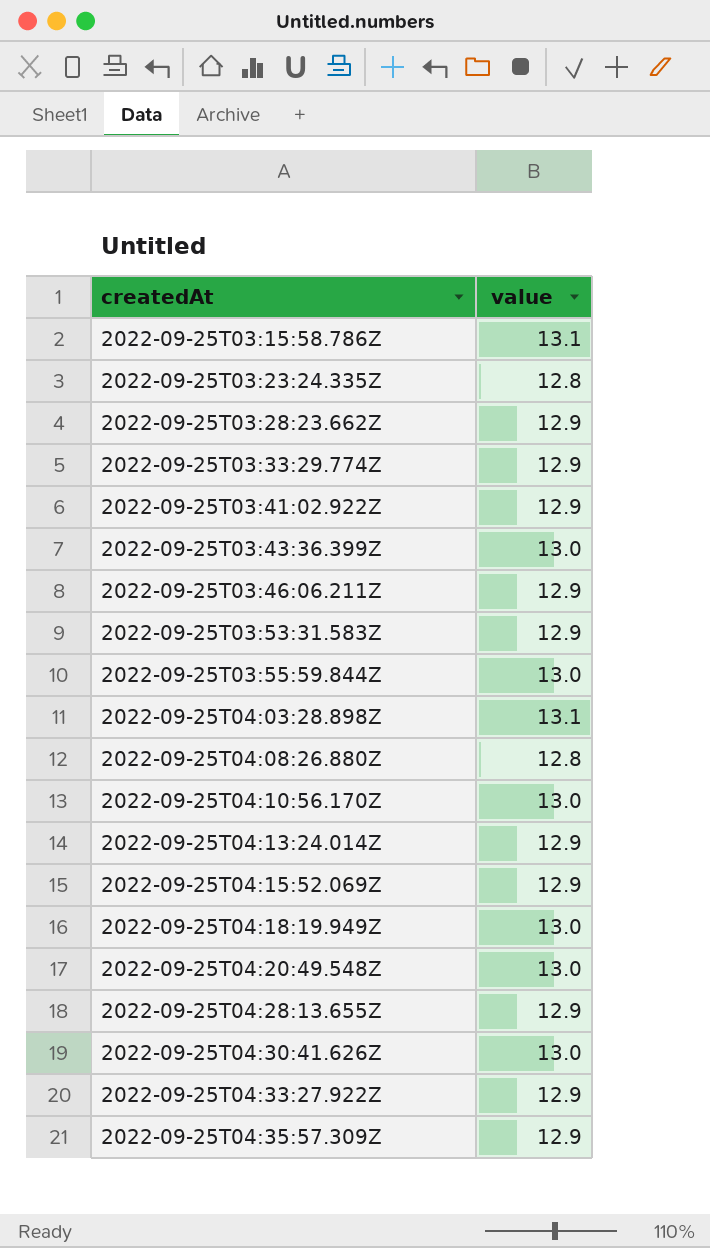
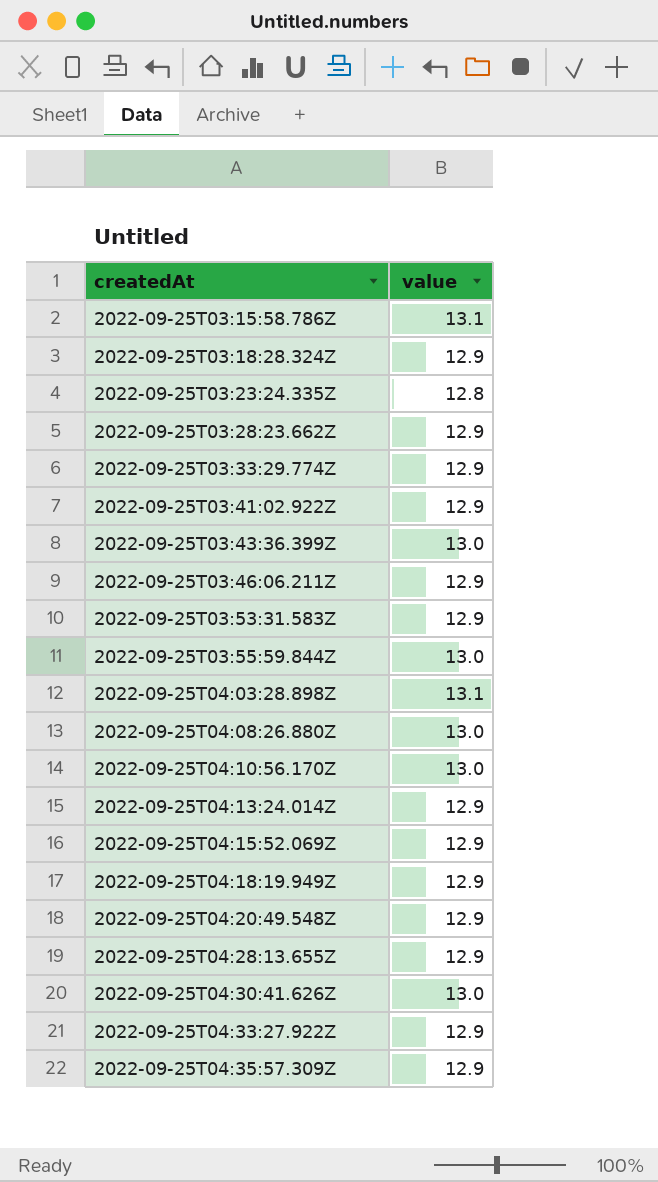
row 2022-09-25T03:18:28.324Z: none -> 12.9
2022-09-25T04:08:26.880Z | value: 12.8 -> 13.0
2022-09-25T04:18:19.949Z | value: 13.0 -> 12.9
2022-09-25T04:20:49.548Z | value: 13.0 -> 12.9

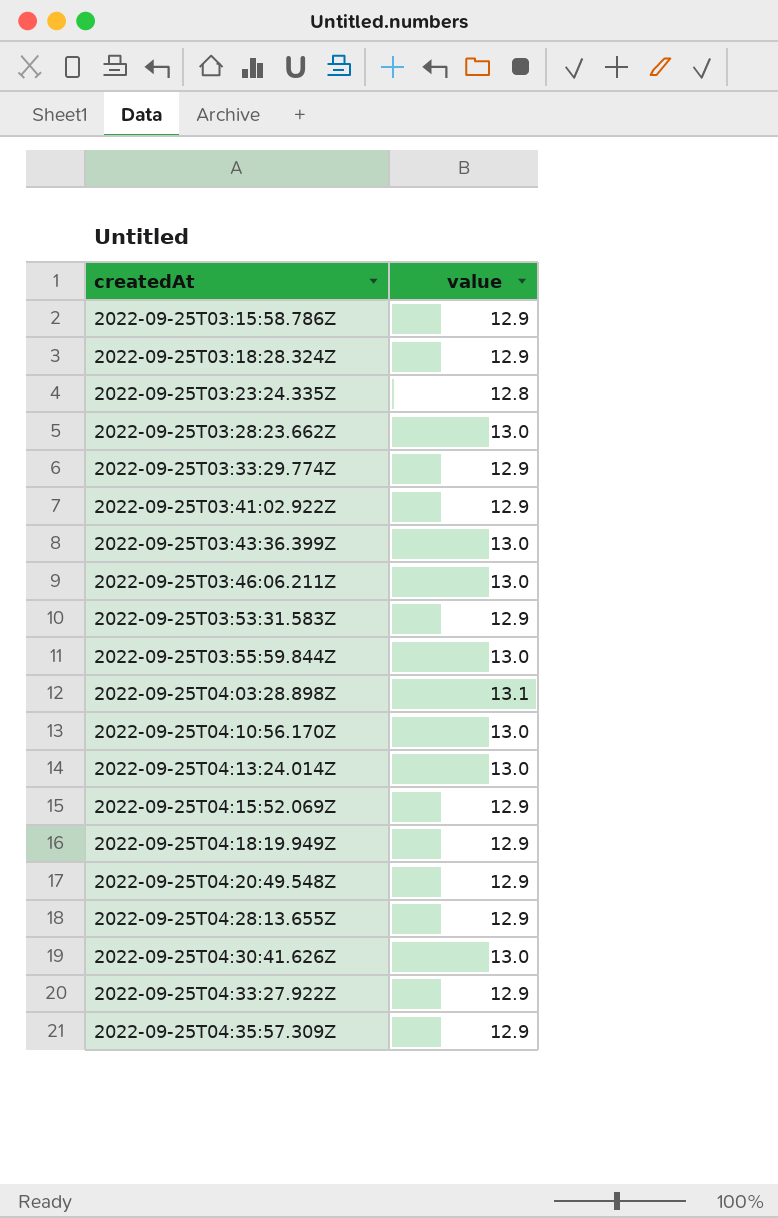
row 2022-09-25T04:08:26.880Z: 13.0 -> none
2022-09-25T03:15:58.786Z | value: 13.1 -> 12.9
2022-09-25T03:28:23.662Z | value: 12.9 -> 13.0
2022-09-25T03:46:06.211Z | value: 12.9 -> 13.0
2022-09-25T04:13:24.014Z | value: 12.9 -> 13.0

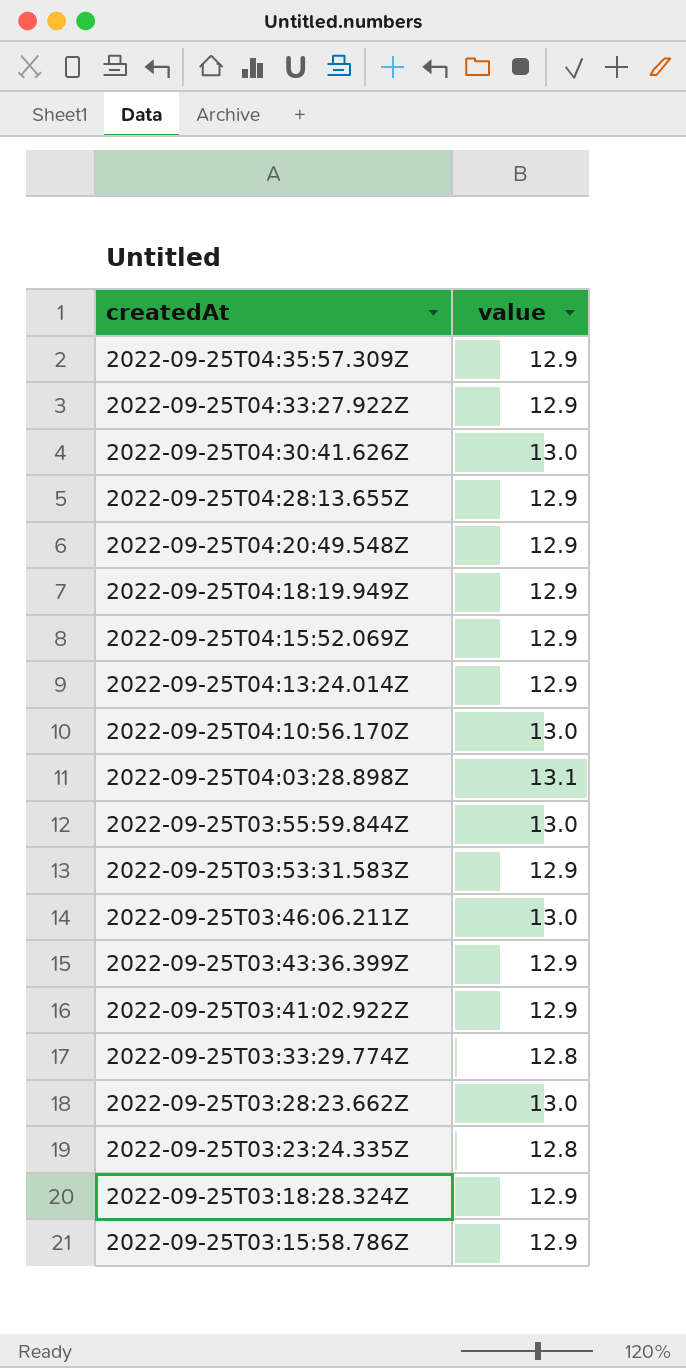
row order: createdAt ascending -> createdAt descending
2022-09-25T04:13:24.014Z | value: 13.0 -> 12.9
2022-09-25T03:43:36.399Z | value: 13.0 -> 12.9
2022-09-25T03:33:29.774Z | value: 12.9 -> 12.8

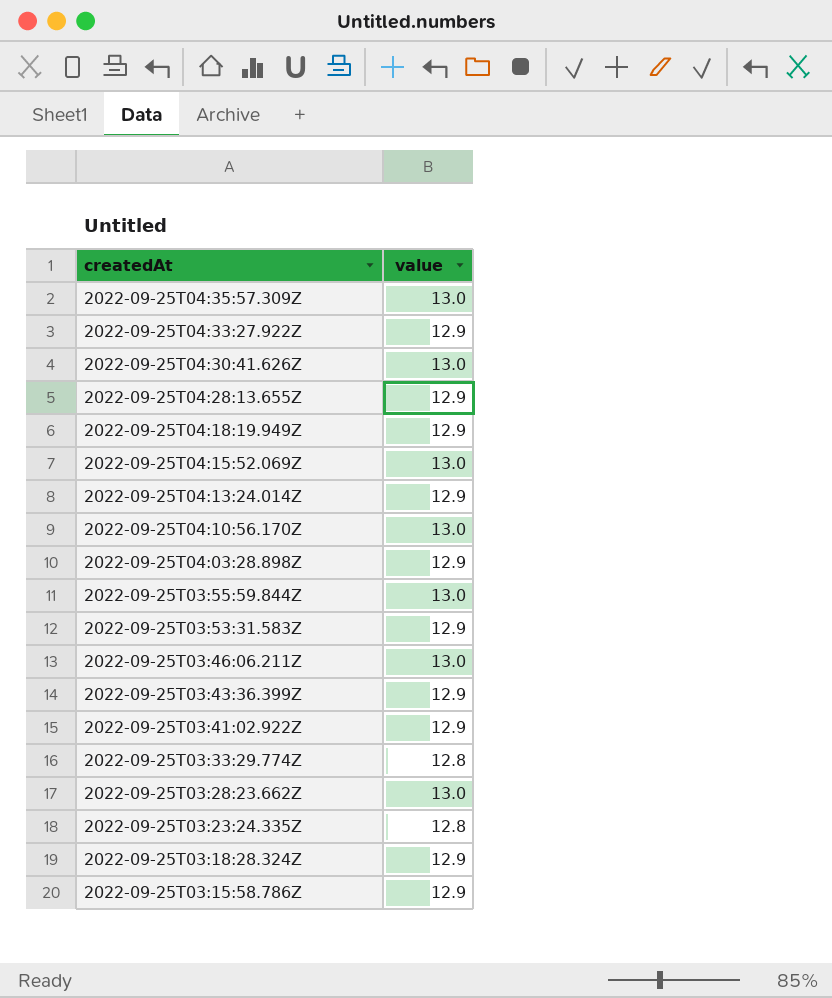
row 2022-09-25T04:20:49.548Z: 12.9 -> none
2022-09-25T04:35:57.309Z | value: 12.9 -> 13.0
2022-09-25T04:15:52.069Z | value: 12.9 -> 13.0
2022-09-25T04:03:28.898Z | value: 13.1 -> 12.9

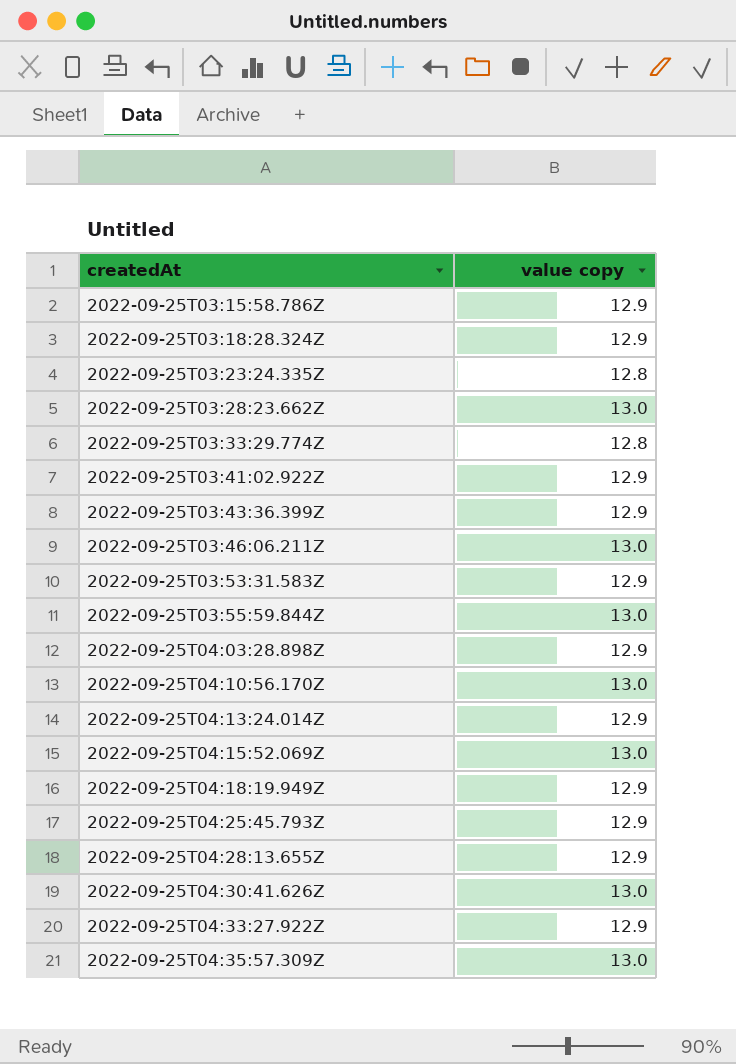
row order: createdAt descending -> createdAt ascending
column name: value -> value copy
row 2022-09-25T04:25:45.793Z: none -> 12.9

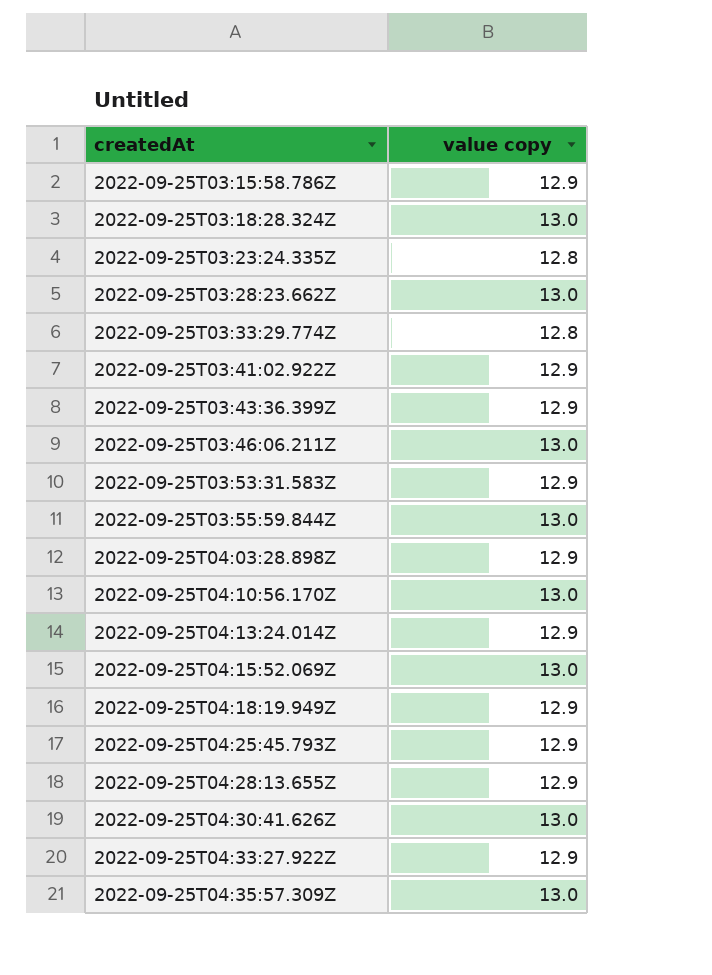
2022-09-25T03:18:28.324Z | value copy: 12.9 -> 13.0

